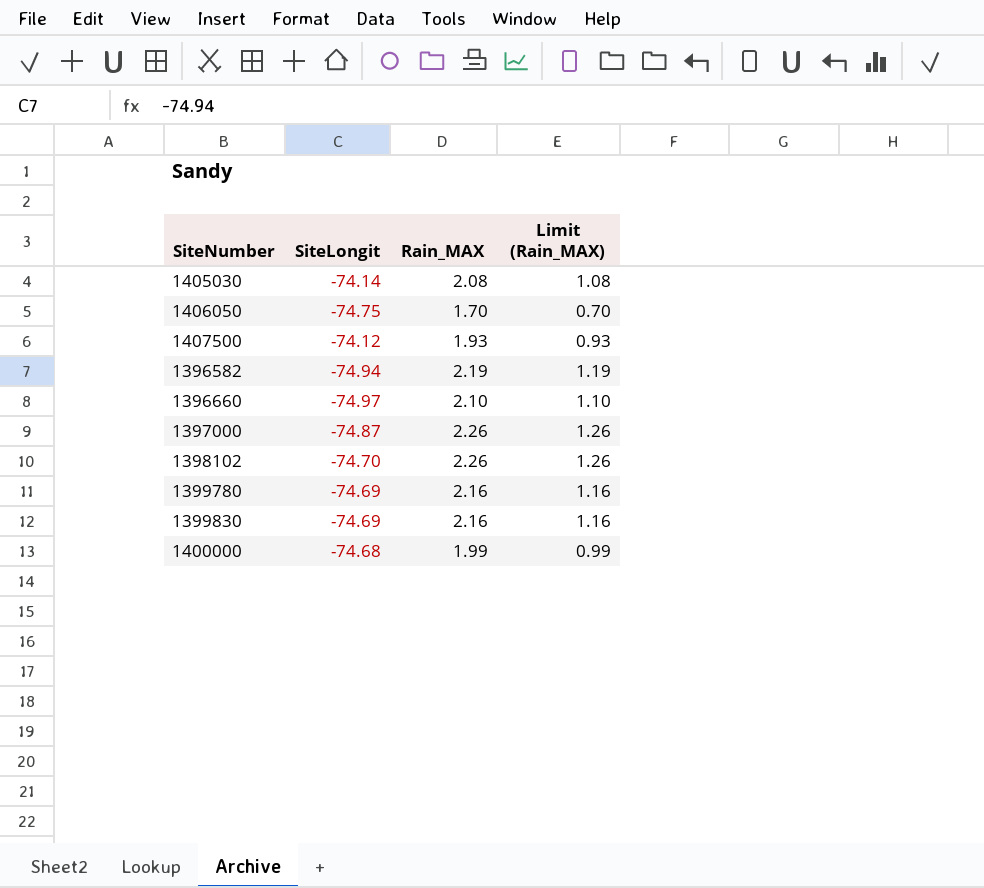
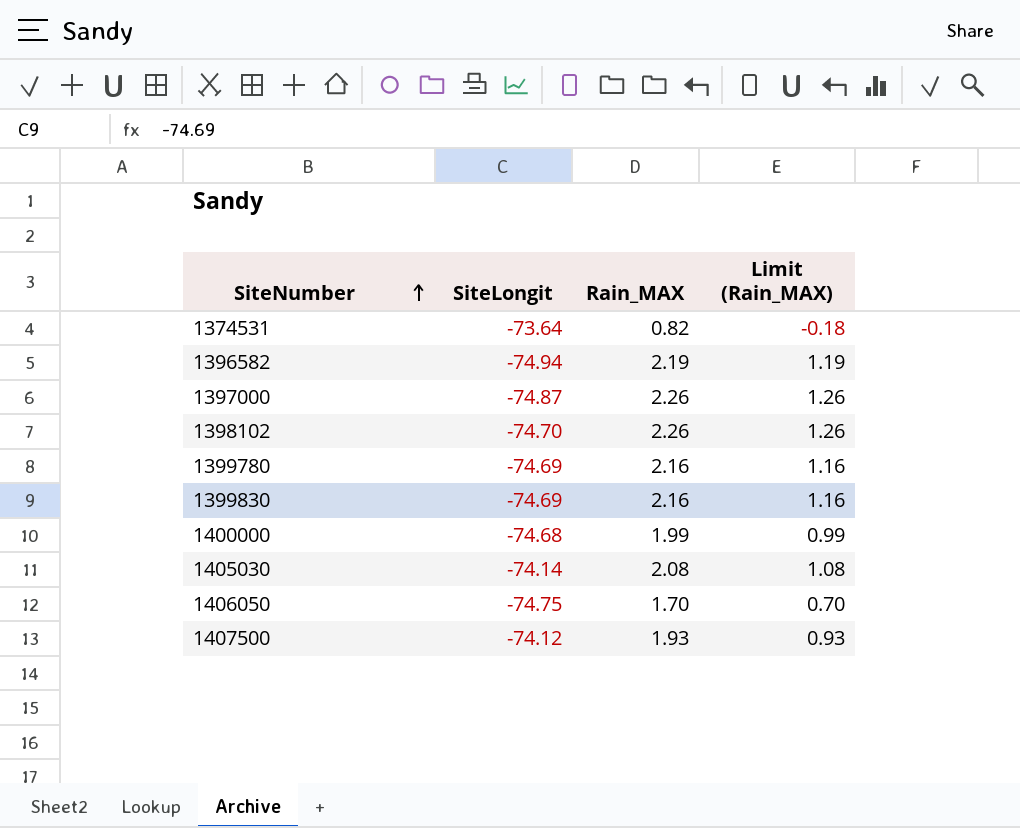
row order: none -> SiteNumber ascending
row 1396660: -74.97 | 2.10 | 1.10 -> none
row 1374531: none -> -73.64 | 0.82 | -0.18

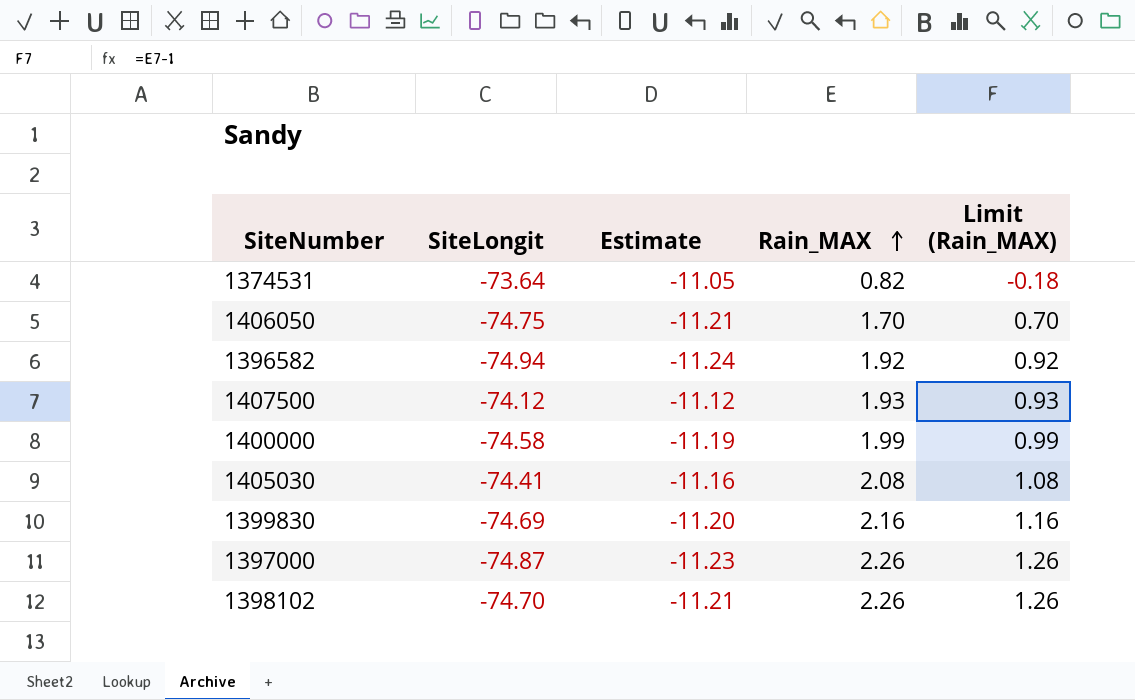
row order: SiteNumber ascending -> Rain_MAX ascending
column Estimate | formula: none -> [SiteLongit] * 0.15
row 1399780: -74.69 | 2.16 | 1.16 -> none
1396582 | Rain_MAX: 2.19 -> 1.92
1396582 | Limit (Rain_MAX): 1.19 -> 0.92
1400000 | SiteLongit: -74.68 -> -74.58
1405030 | SiteLongit: -74.14 -> -74.41

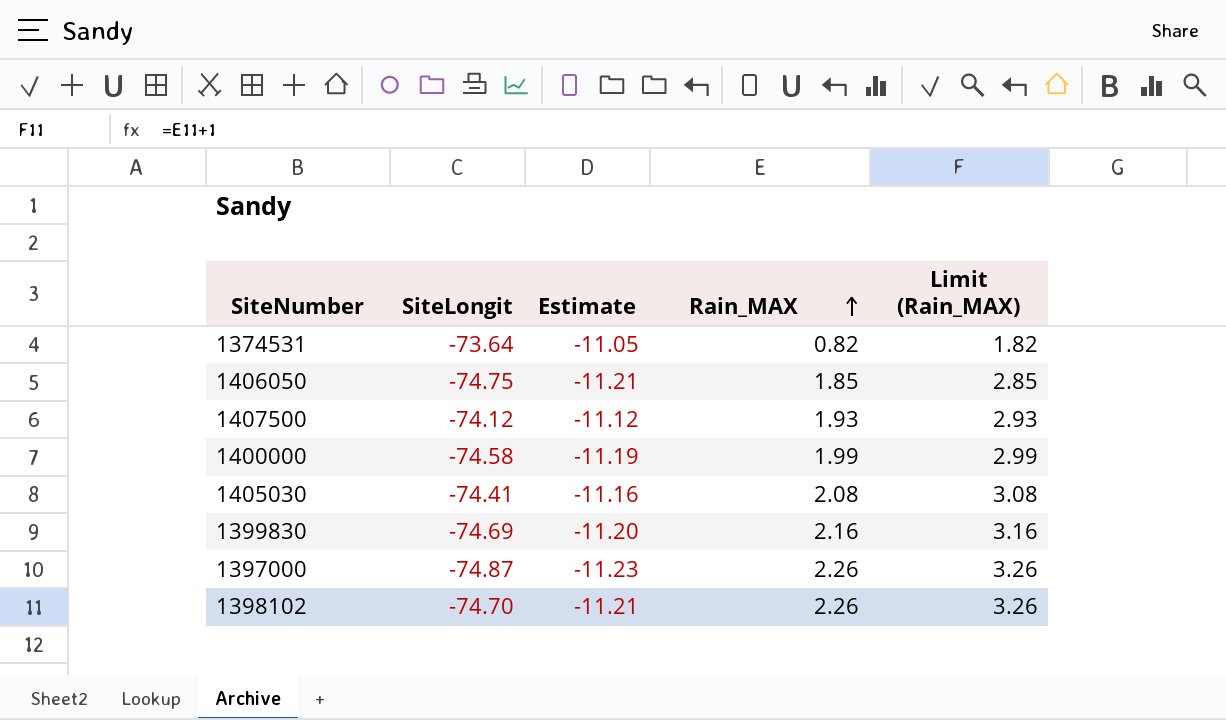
column Limit (Rain_MAX) | formula: [Rain_MAX] - 1 -> [Rain_MAX] + 1
row 1396582: -74.94 | -11.24 | 1.92 | 0.92 -> none
1406050 | Rain_MAX: 1.70 -> 1.85

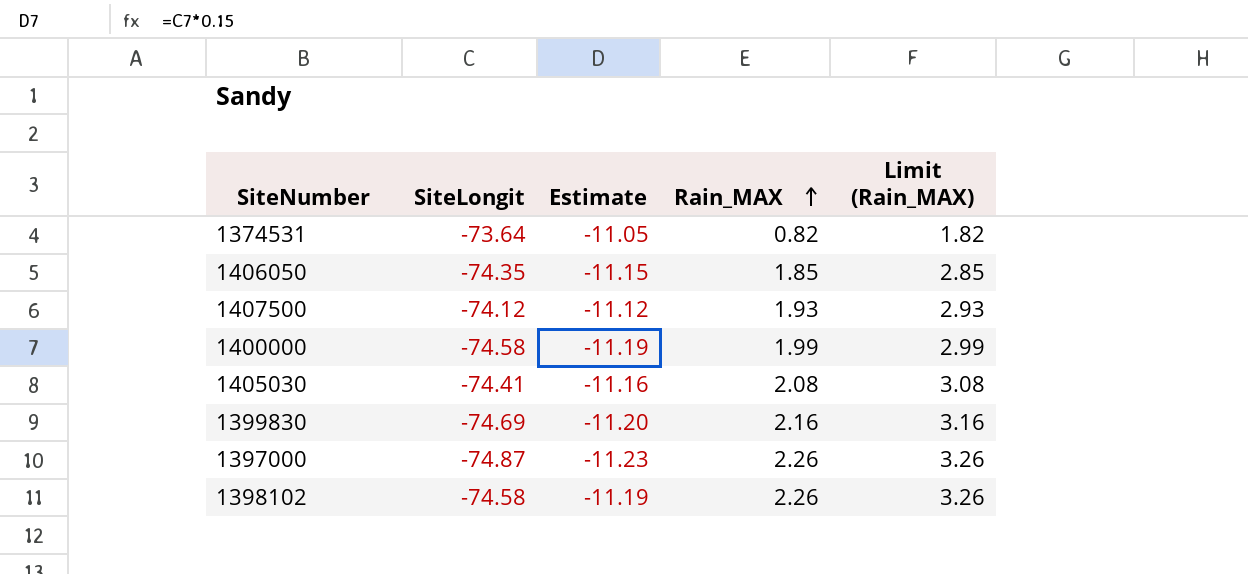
1406050 | SiteLongit: -74.75 -> -74.35
1406050 | Estimate: -11.21 -> -11.15
1398102 | SiteLongit: -74.70 -> -74.58
1398102 | Estimate: -11.21 -> -11.19

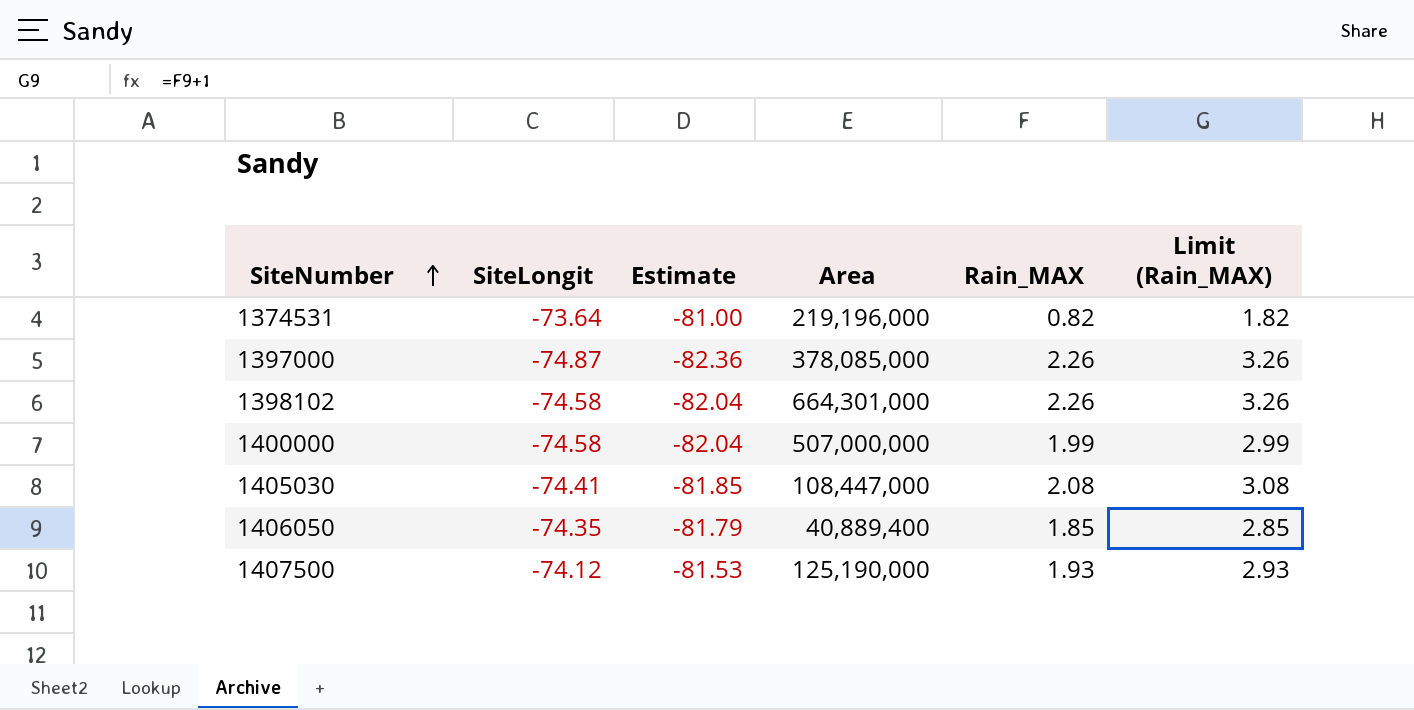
row order: Rain_MAX ascending -> SiteNumber ascending
column Estimate | formula: [SiteLongit] * 0.15 -> [SiteLongit] * 1.1
column Area | position: none -> 4
row 1399830: -74.69 | -11.20 | 2.16 | 3.16 -> none

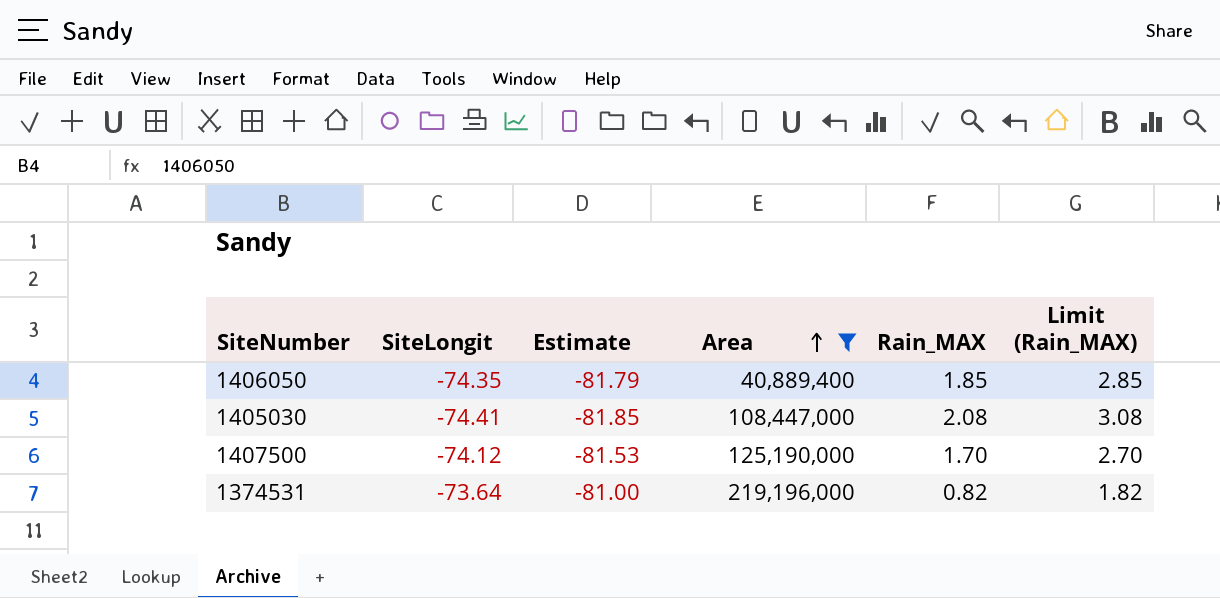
filter: none -> Area <= 219,196,000
row order: SiteNumber ascending -> Area ascending
1407500 | Rain_MAX: 1.93 -> 1.70
1407500 | Limit (Rain_MAX): 2.93 -> 2.70

